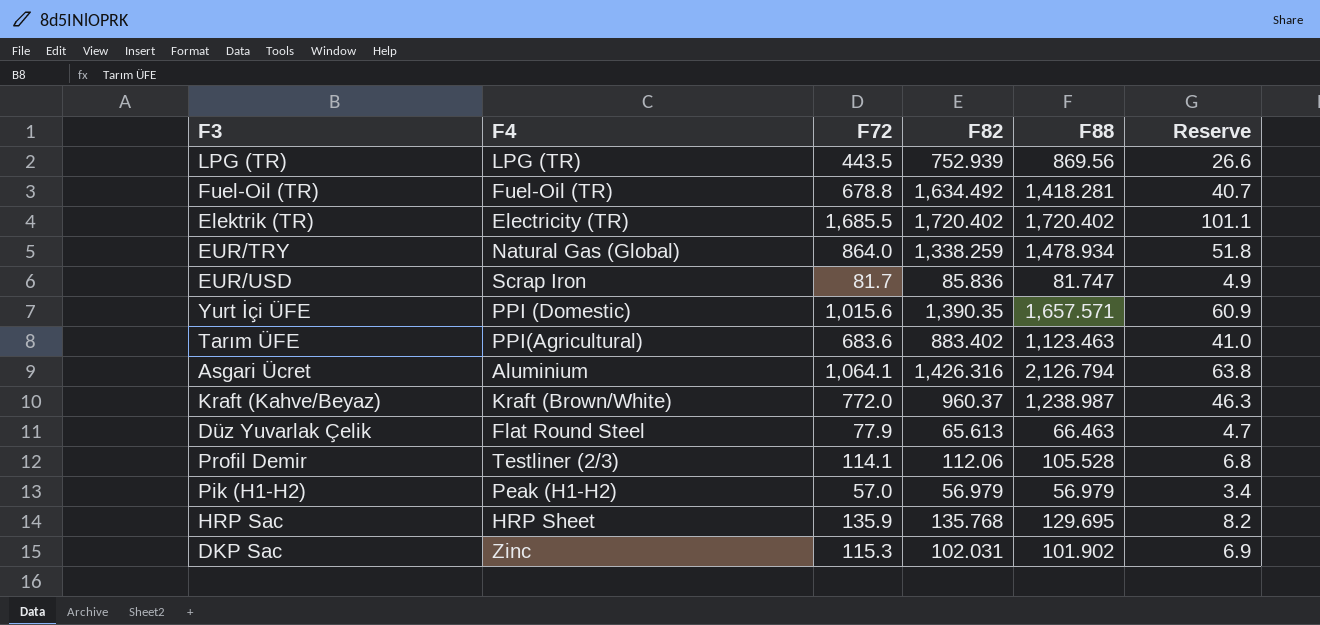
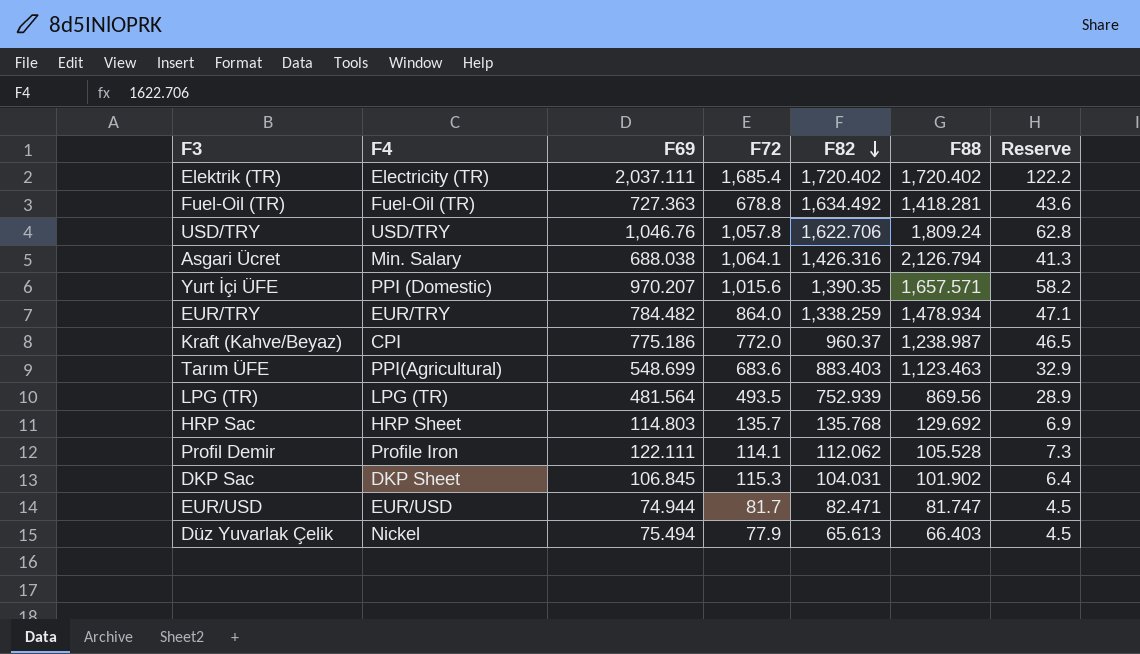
row order: none -> F82 descending
column F69 | position: none -> 3
column Reserve | formula: [F72] * 0.06 -> [F69] * 0.06
row Pik (H1-H2): Peak (H1-H2) | 57.0 | 56.979 | 56.979 | 3.4 -> none
Elektrik (TR) | F72: 1,685.5 -> 1,685.4
row USD/TRY: none -> USD/TRY | 1,046.76 | 1,057.8 | 1,622.706 | 1,809.24 | 62.8
Asgari Ücret | F4: Aluminium -> Min. Salary
EUR/TRY | F4: Natural Gas (Global) -> EUR/TRY
Kraft (Kahve/Beyaz) | F4: Kraft (Brown/White) -> CPI
Tarım ÜFE | F82: 883.402 -> 883.403
LPG (TR) | F72: 443.5 -> 493.5
HRP Sac | F72: 135.9 -> 135.7
HRP Sac | F88: 129.695 -> 129.692
Profil Demir | F4: Testliner (2/3) -> Profile Iron
Profil Demir | F82: 112.06 -> 112.062
DKP Sac | F4: Zinc -> DKP Sheet
DKP Sac | F82: 102.031 -> 104.031
EUR/USD | F4: Scrap Iron -> EUR/USD
EUR/USD | F82: 85.836 -> 82.471
Düz Yuvarlak Çelik | F4: Flat Round Steel -> Nickel
Düz Yuvarlak Çelik | F88: 66.463 -> 66.403

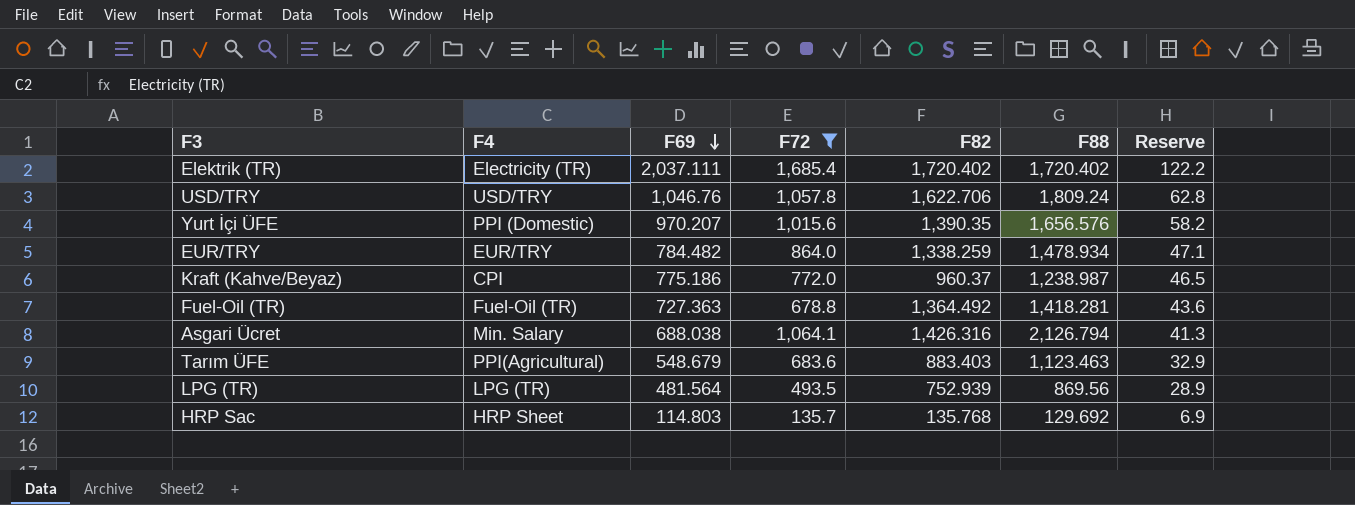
filter: none -> F72 >= 135.7
row order: F82 descending -> F69 descending
Yurt İçi ÜFE | F88: 1,657.571 -> 1,656.576
Fuel-Oil (TR) | F82: 1,634.492 -> 1,364.492
Tarım ÜFE | F69: 548.699 -> 548.679

